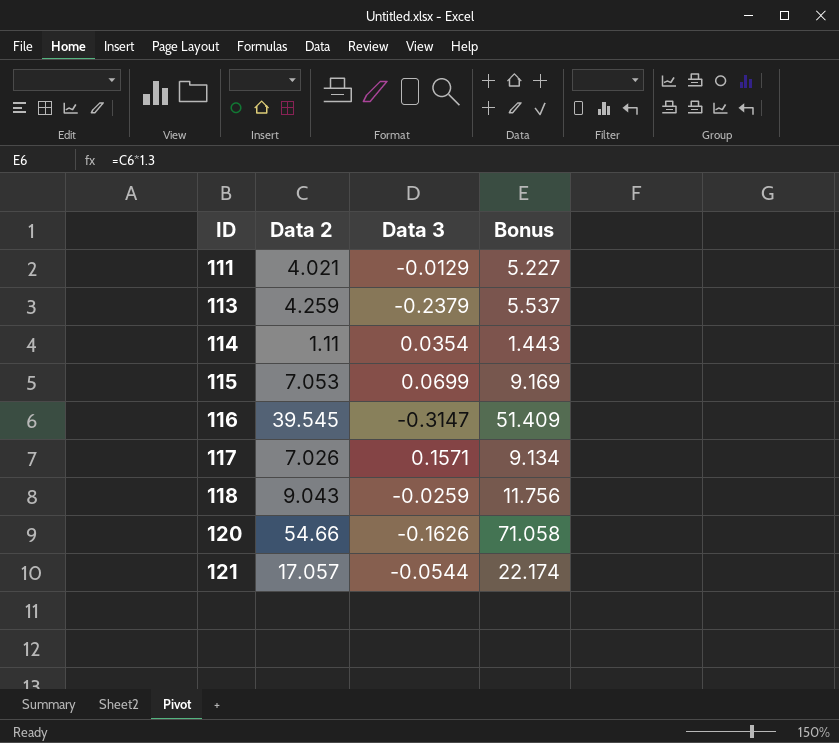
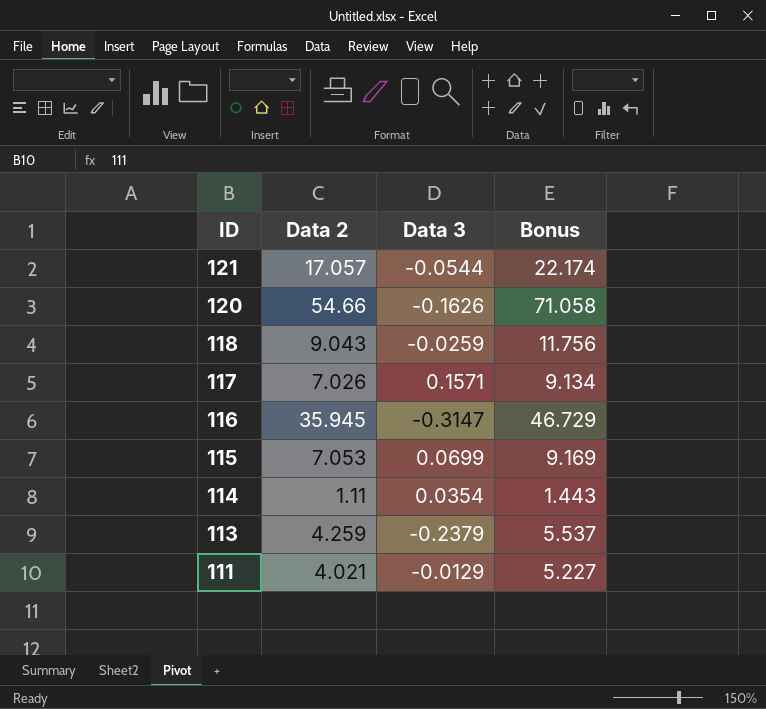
row order: ID ascending -> ID descending
116 | Data 2: 39.545 -> 35.945
116 | Bonus: 51.409 -> 46.729

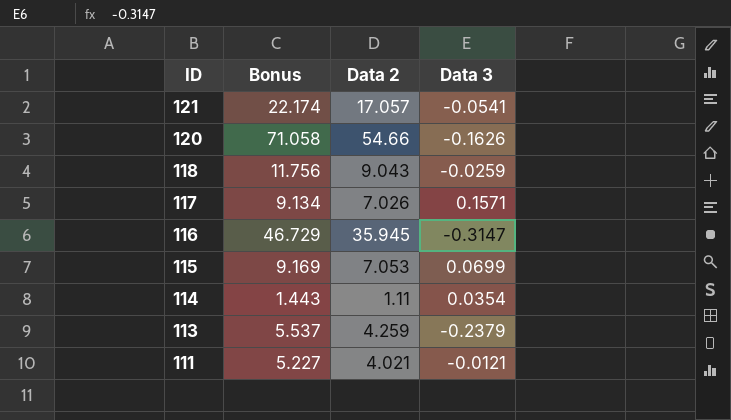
column Bonus | position: 4 -> 2
121 | Data 3: -0.0544 -> -0.0541
111 | Data 3: -0.0129 -> -0.0121

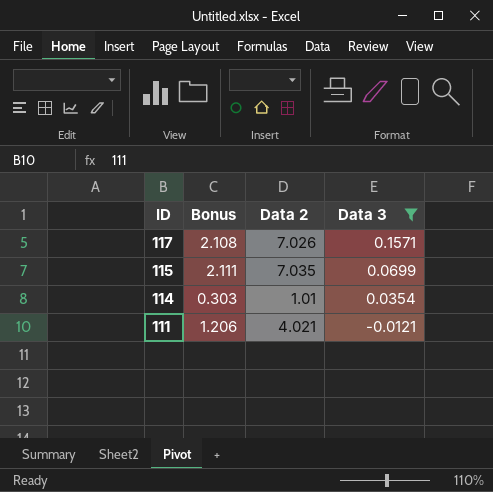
filter: none -> Data 3 >= -0.0121
column Bonus | formula: [Data 2] * 1.3 -> [Data 2] * 0.3
115 | Data 2: 7.053 -> 7.035
114 | Data 2: 1.11 -> 1.01

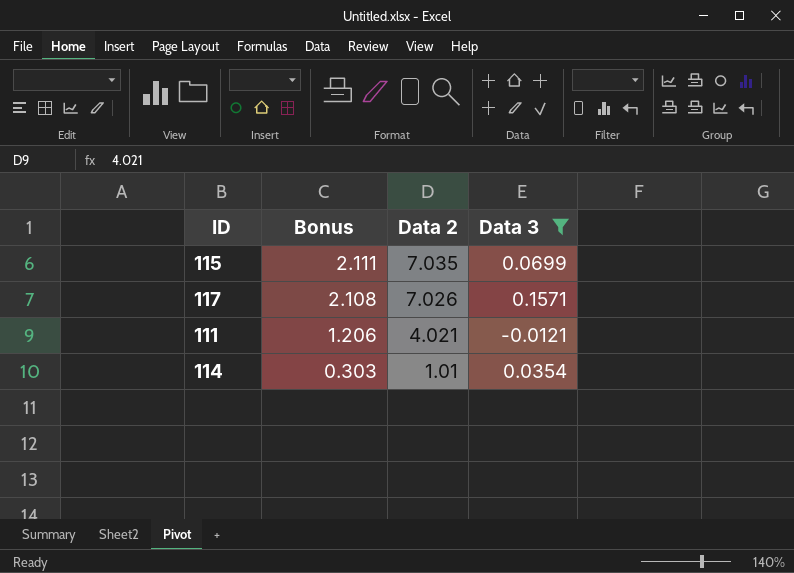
row order: ID descending -> Bonus descending

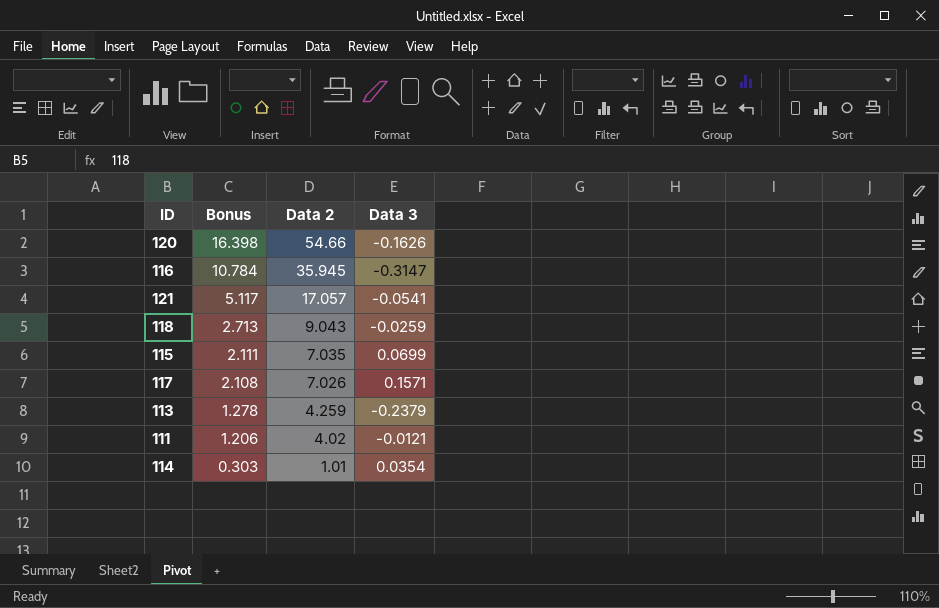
filter: Data 3 >= -0.0121 -> none
111 | Data 2: 4.021 -> 4.02

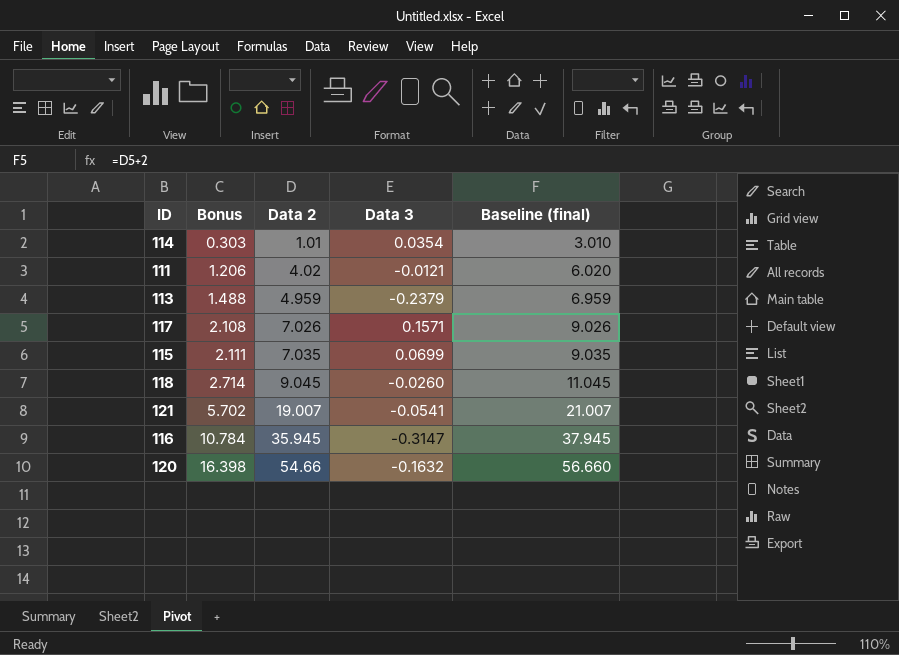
row order: Bonus descending -> Bonus ascending
column Baseline (final) | formula: none -> [Data 2] + 2
113 | Bonus: 1.278 -> 1.488
113 | Data 2: 4.259 -> 4.959
118 | Bonus: 2.713 -> 2.714
118 | Data 2: 9.043 -> 9.045
118 | Data 3: -0.0259 -> -0.0260
121 | Bonus: 5.117 -> 5.702
121 | Data 2: 17.057 -> 19.007
120 | Data 3: -0.1626 -> -0.1632

